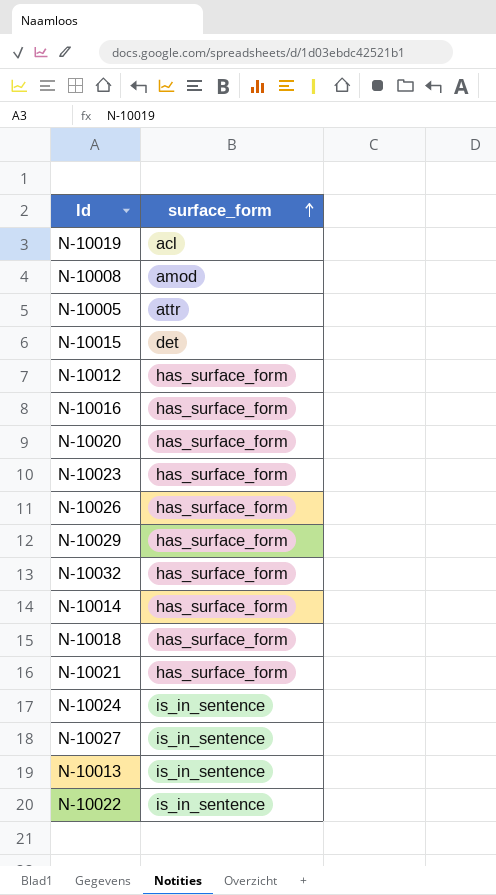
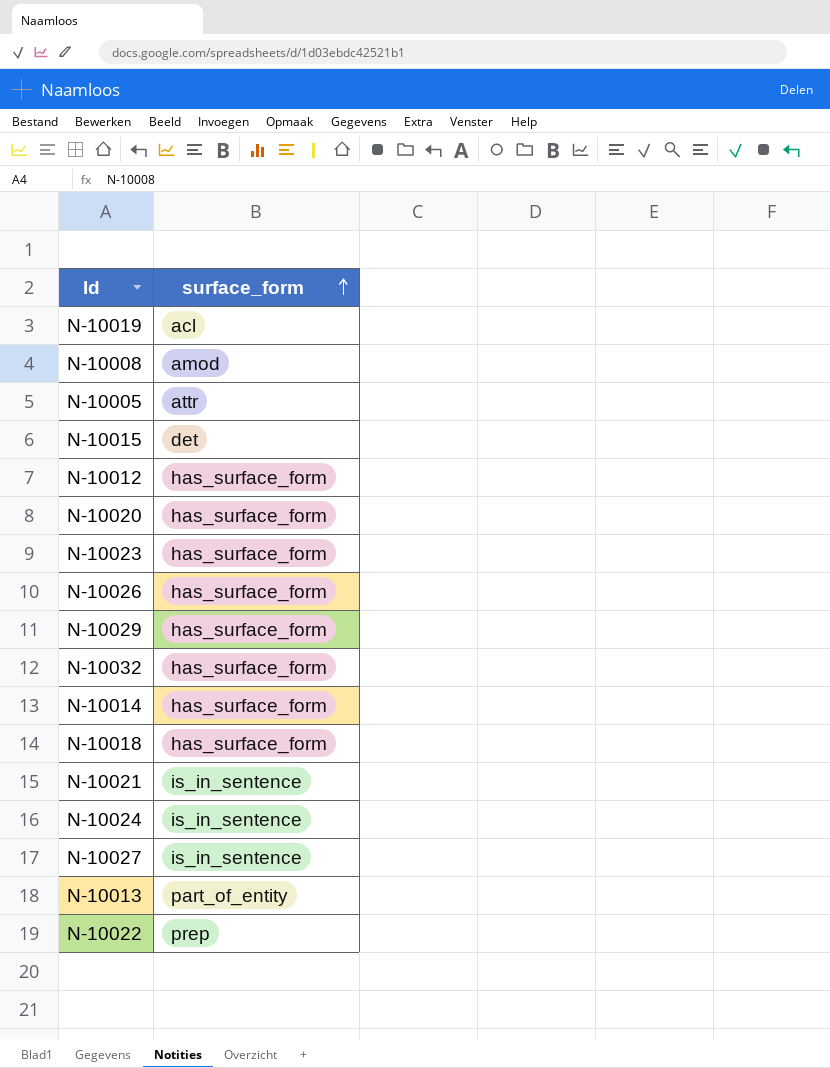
row N-10016: has_surface_form -> none
N-10021 | surface_form: has_surface_form -> is_in_sentence
N-10013 | surface_form: is_in_sentence -> part_of_entity
N-10022 | surface_form: is_in_sentence -> prep

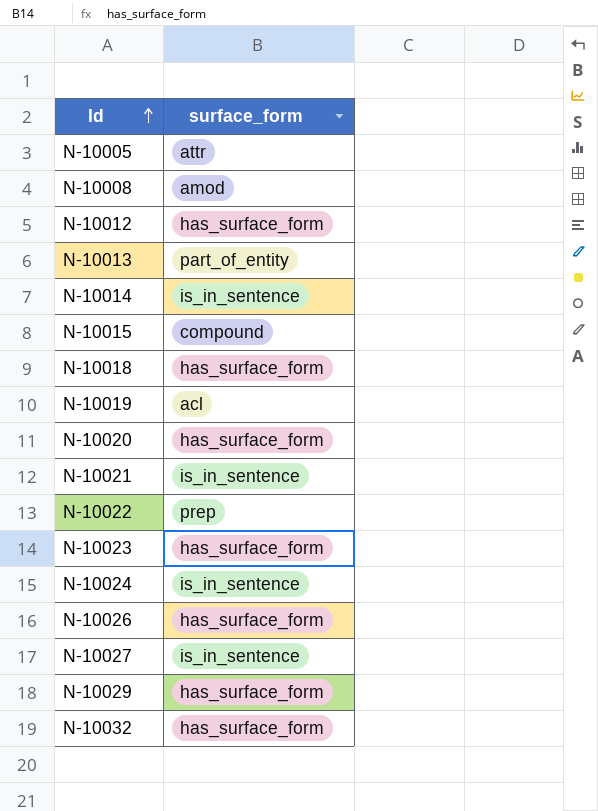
row order: surface_form ascending -> Id ascending
N-10014 | surface_form: has_surface_form -> is_in_sentence
N-10015 | surface_form: det -> compound

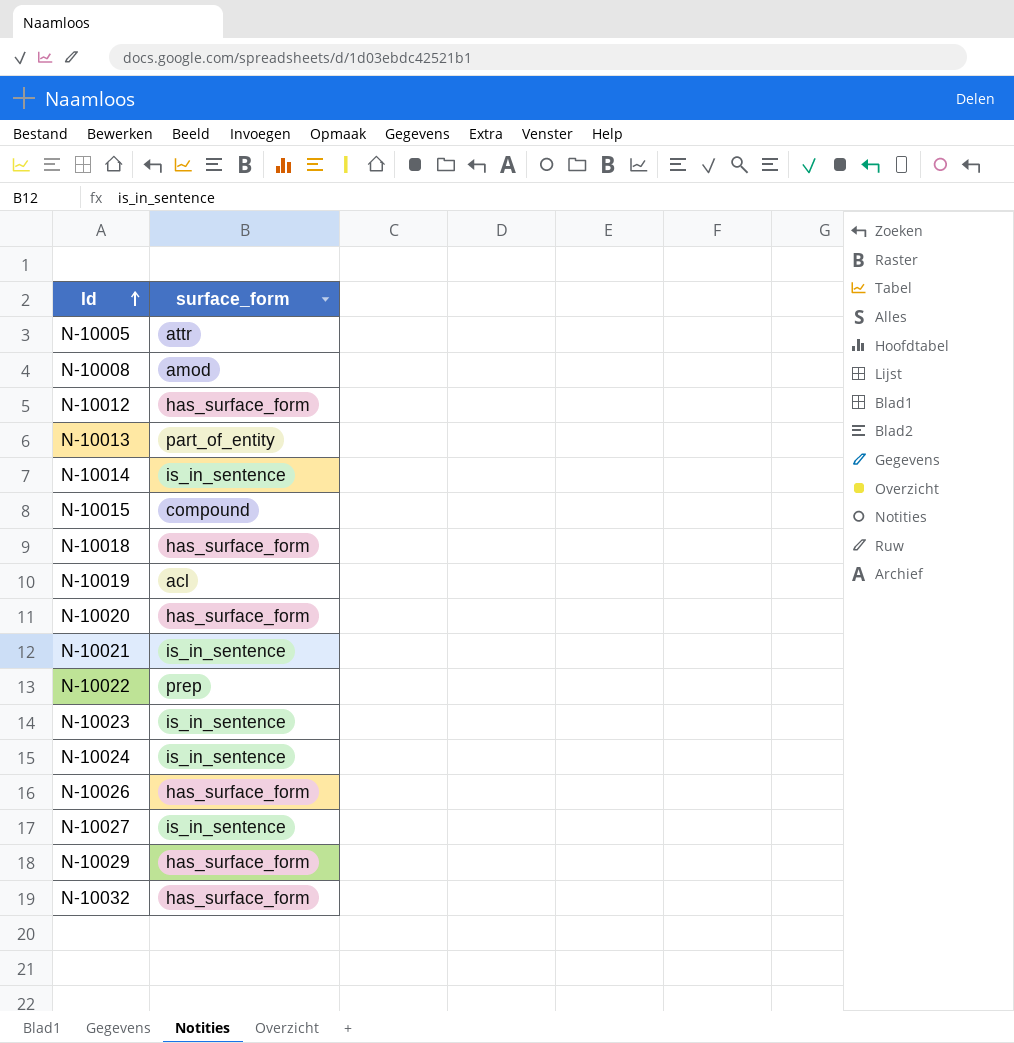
N-10023 | surface_form: has_surface_form -> is_in_sentence

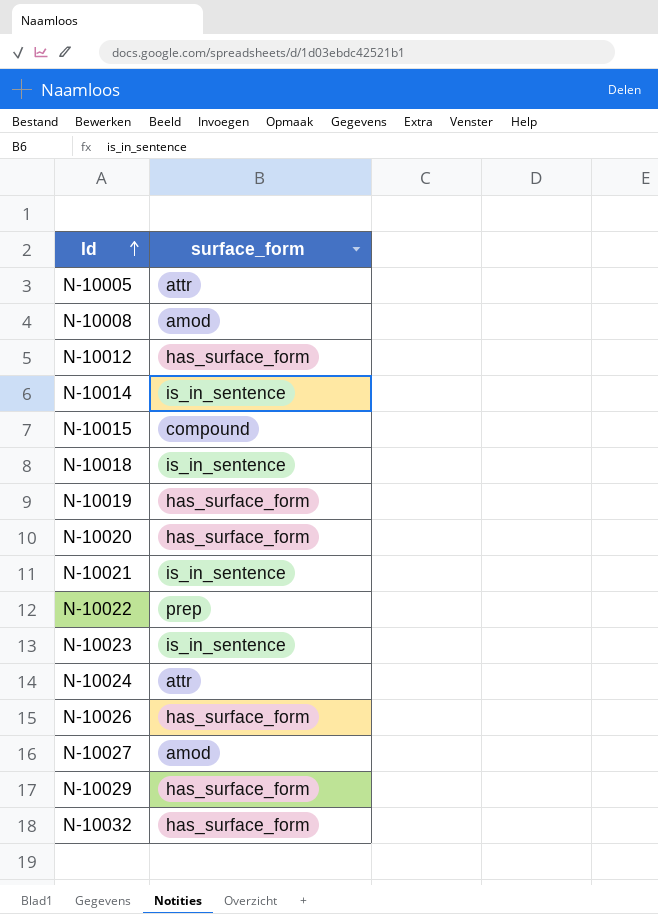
row N-10013: part_of_entity -> none
N-10018 | surface_form: has_surface_form -> is_in_sentence
N-10019 | surface_form: acl -> has_surface_form
N-10024 | surface_form: is_in_sentence -> attr
N-10027 | surface_form: is_in_sentence -> amod

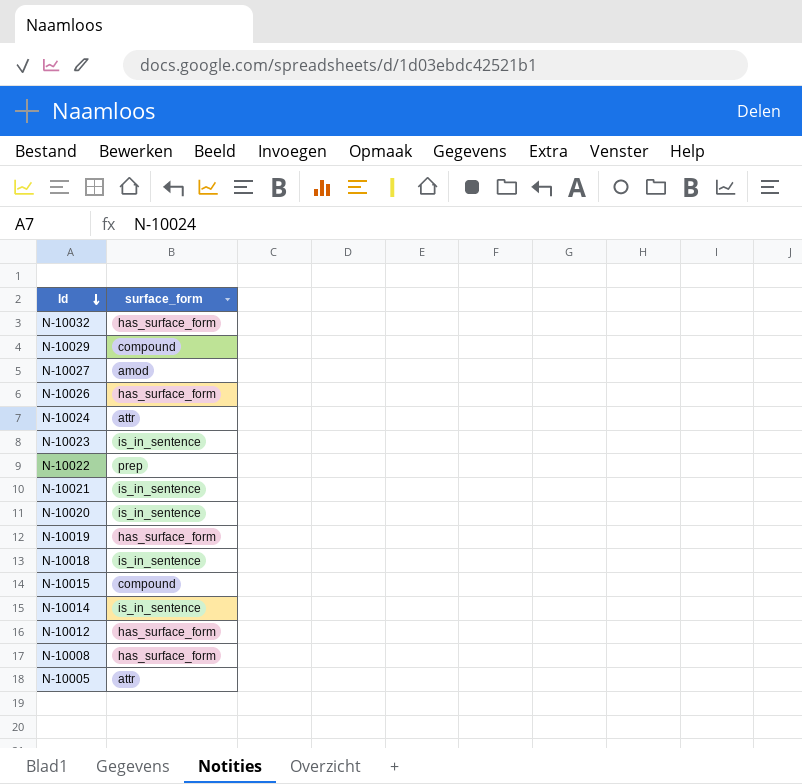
row order: Id ascending -> Id descending
N-10029 | surface_form: has_surface_form -> compound
N-10020 | surface_form: has_surface_form -> is_in_sentence
N-10008 | surface_form: amod -> has_surface_form

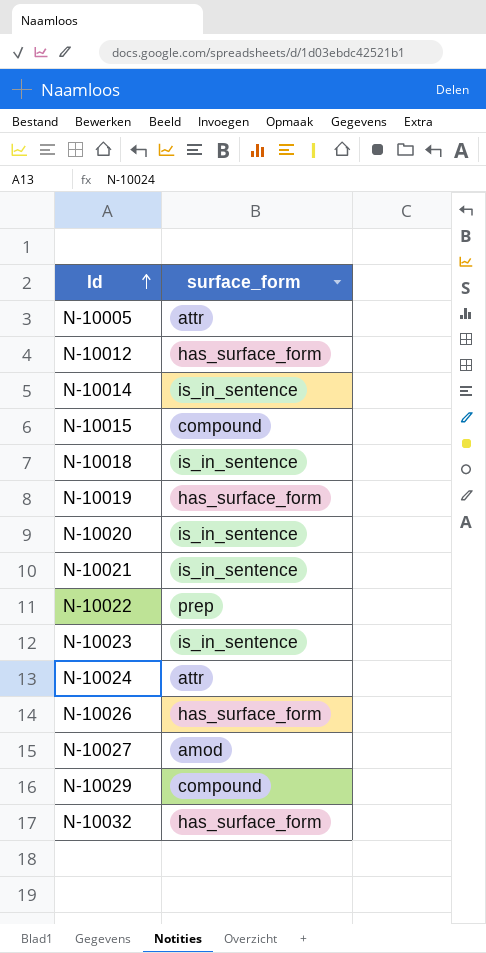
row order: Id descending -> Id ascending
row N-10008: has_surface_form -> none

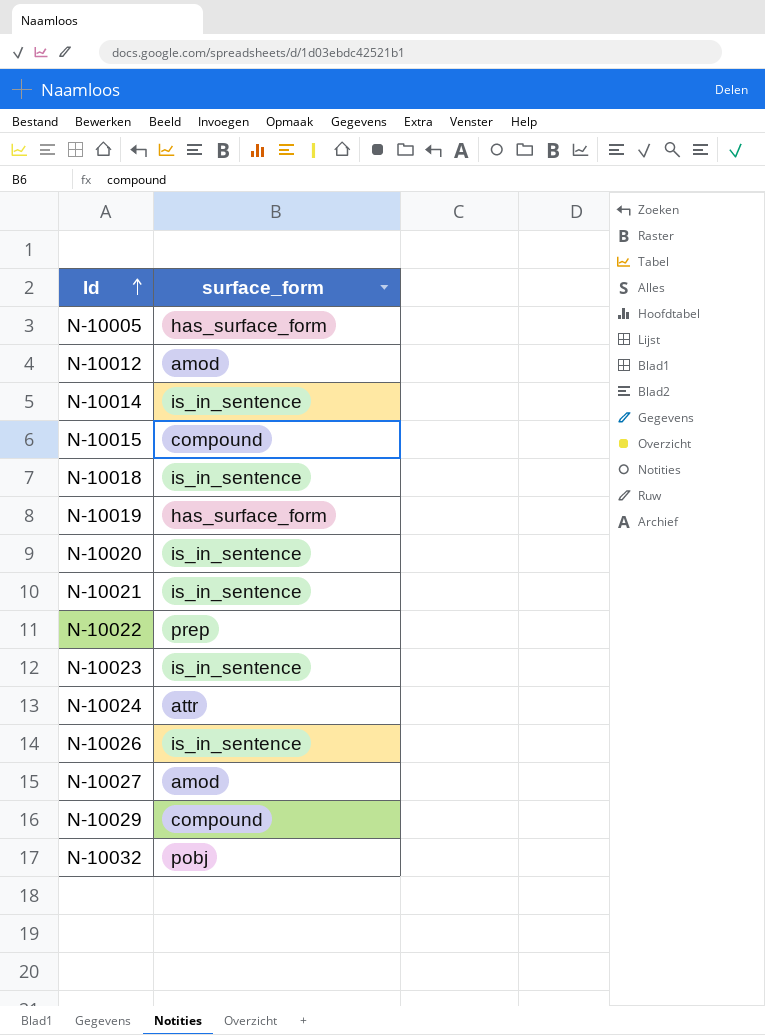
N-10005 | surface_form: attr -> has_surface_form
N-10012 | surface_form: has_surface_form -> amod
N-10026 | surface_form: has_surface_form -> is_in_sentence
N-10032 | surface_form: has_surface_form -> pobj

